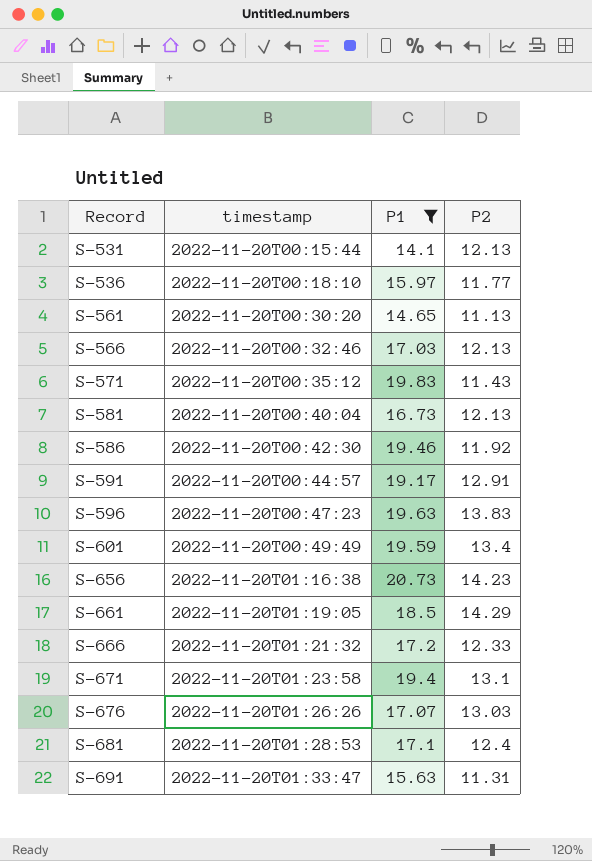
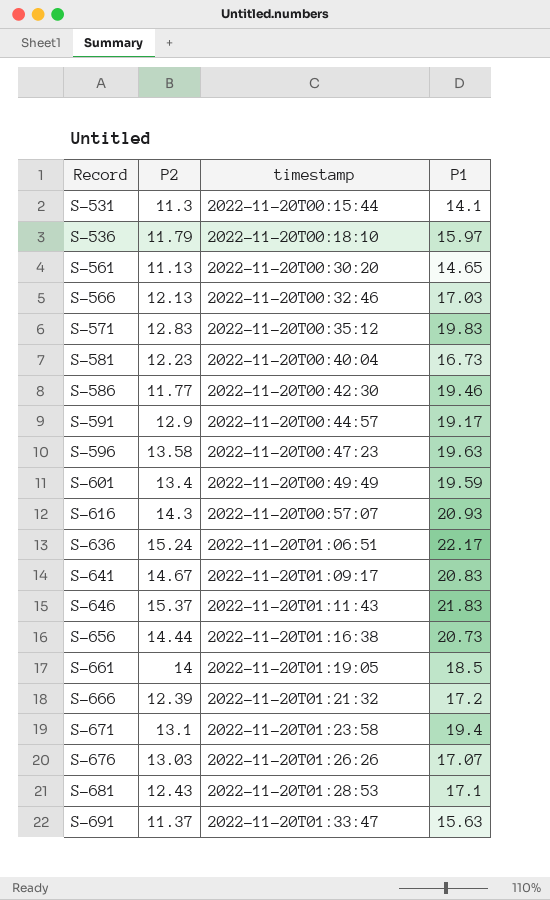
filter: P1 <= 20.73 -> none
column P2 | position: 4 -> 2
S-531 | P2: 12.13 -> 11.3
S-536 | P2: 11.77 -> 11.79
S-571 | P2: 11.43 -> 12.83
S-581 | P2: 12.13 -> 12.23
S-586 | P2: 11.92 -> 11.77
S-591 | P2: 12.91 -> 12.9
S-596 | P2: 13.83 -> 13.58
S-656 | P2: 14.23 -> 14.44
S-661 | P2: 14.29 -> 14
S-666 | P2: 12.33 -> 12.39
S-681 | P2: 12.4 -> 12.43
S-691 | P2: 11.31 -> 11.37

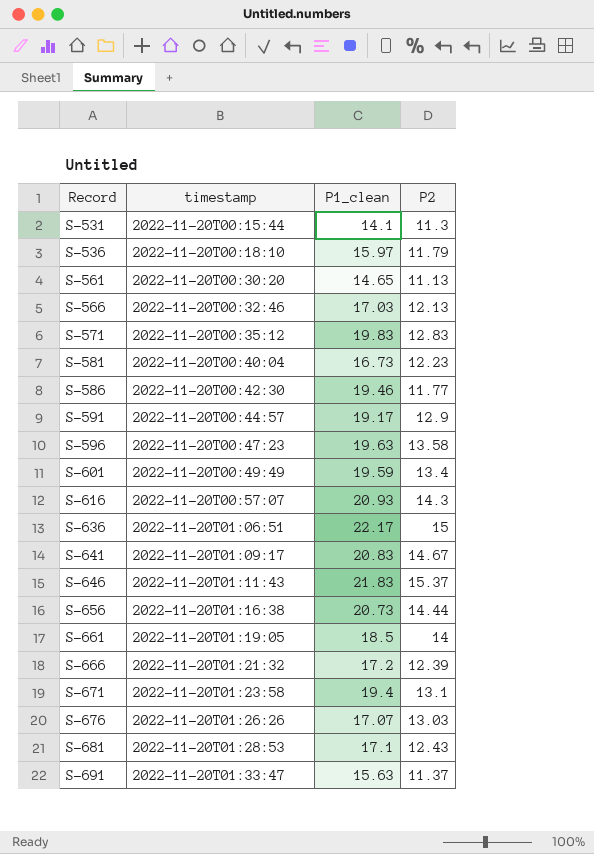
column name: P1 -> P1_clean
column P2 | position: 2 -> 4
S-636 | P2: 15.24 -> 15

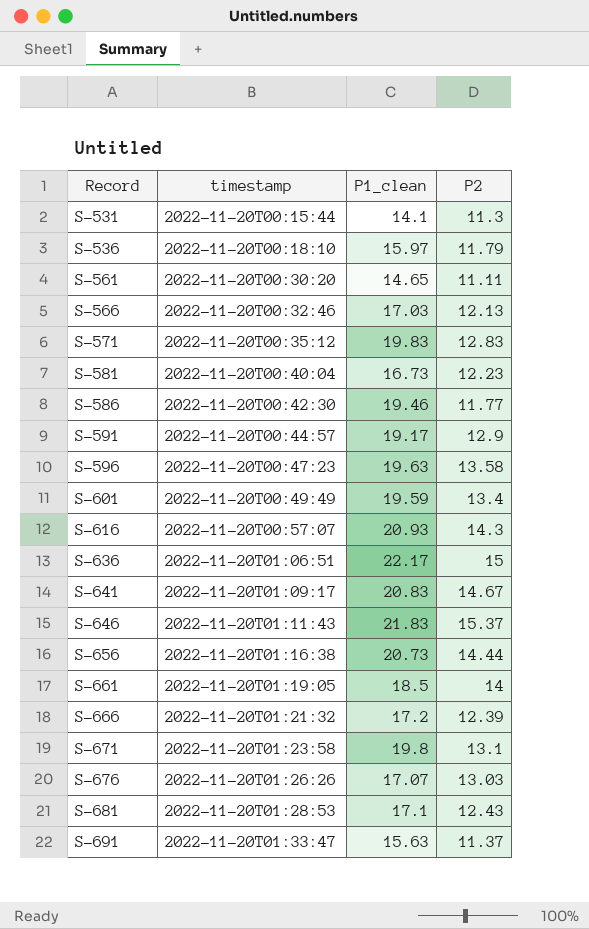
S-561 | P2: 11.13 -> 11.11
S-671 | P1_clean: 19.4 -> 19.8

